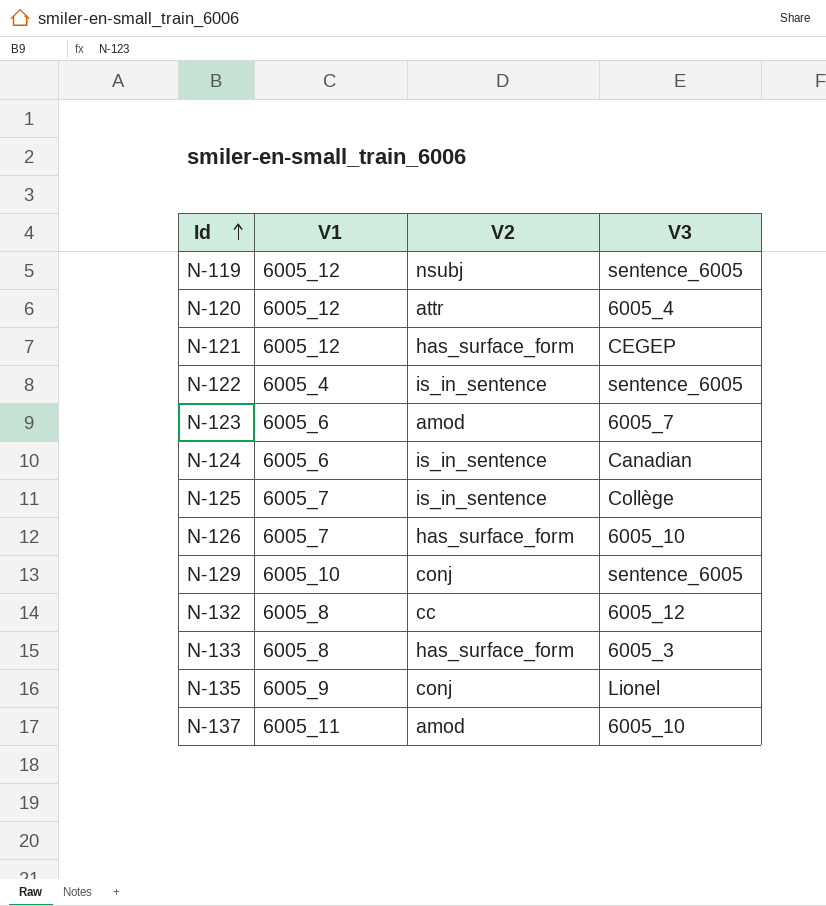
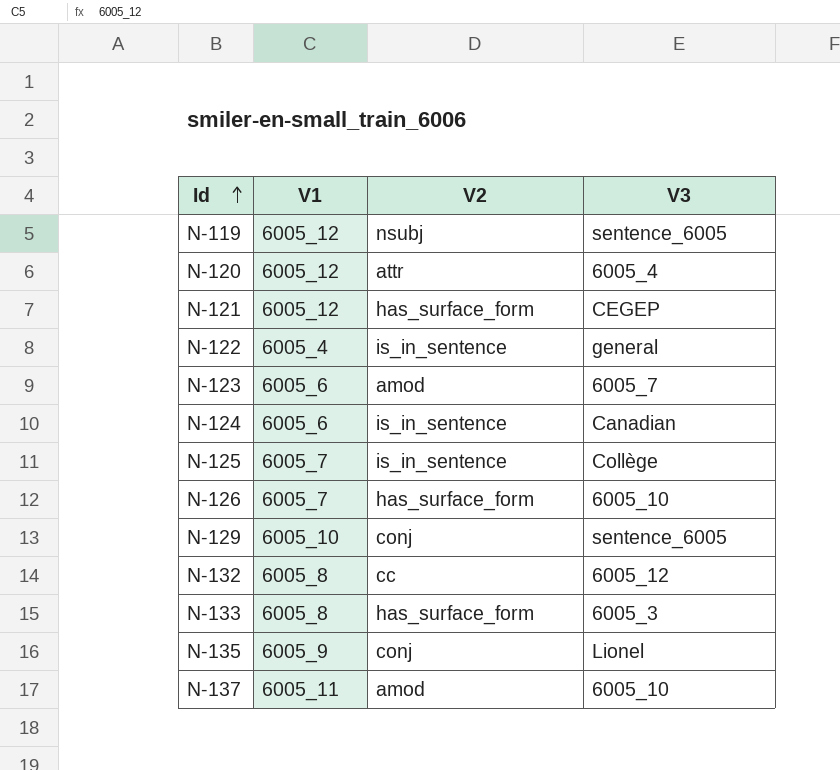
N-122 | V3: sentence_6005 -> general

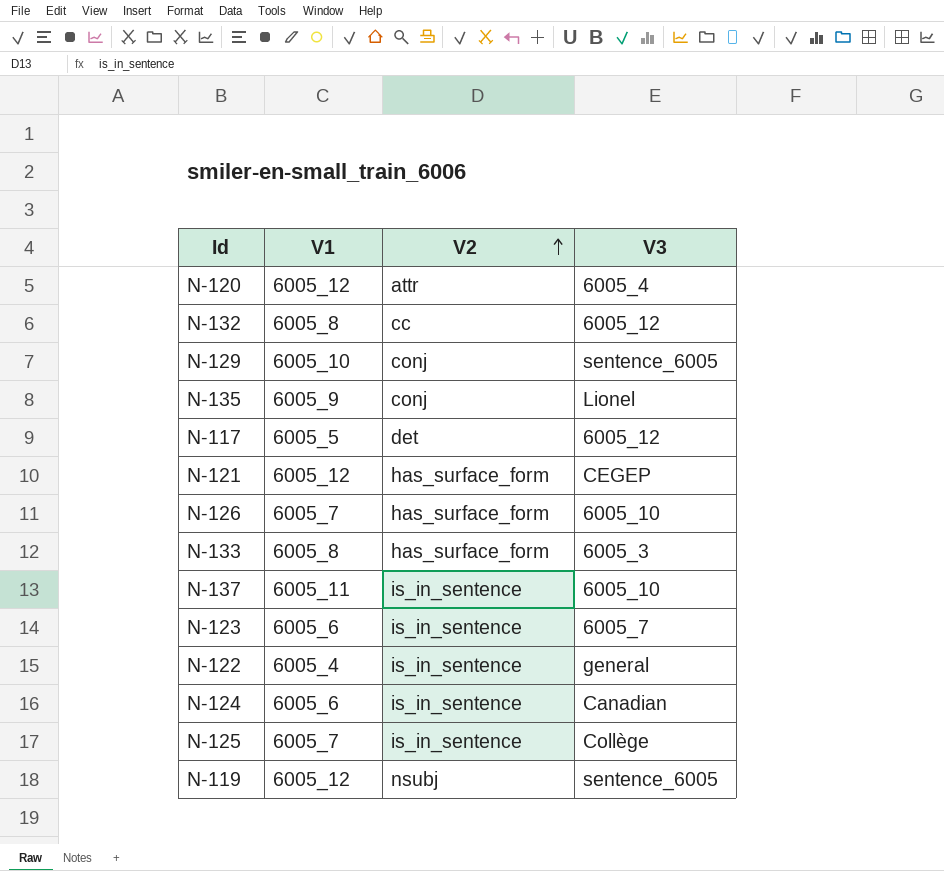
row order: Id ascending -> V2 ascending
row N-117: none -> 6005_5 | det | 6005_12
N-137 | V2: amod -> is_in_sentence
N-123 | V2: amod -> is_in_sentence

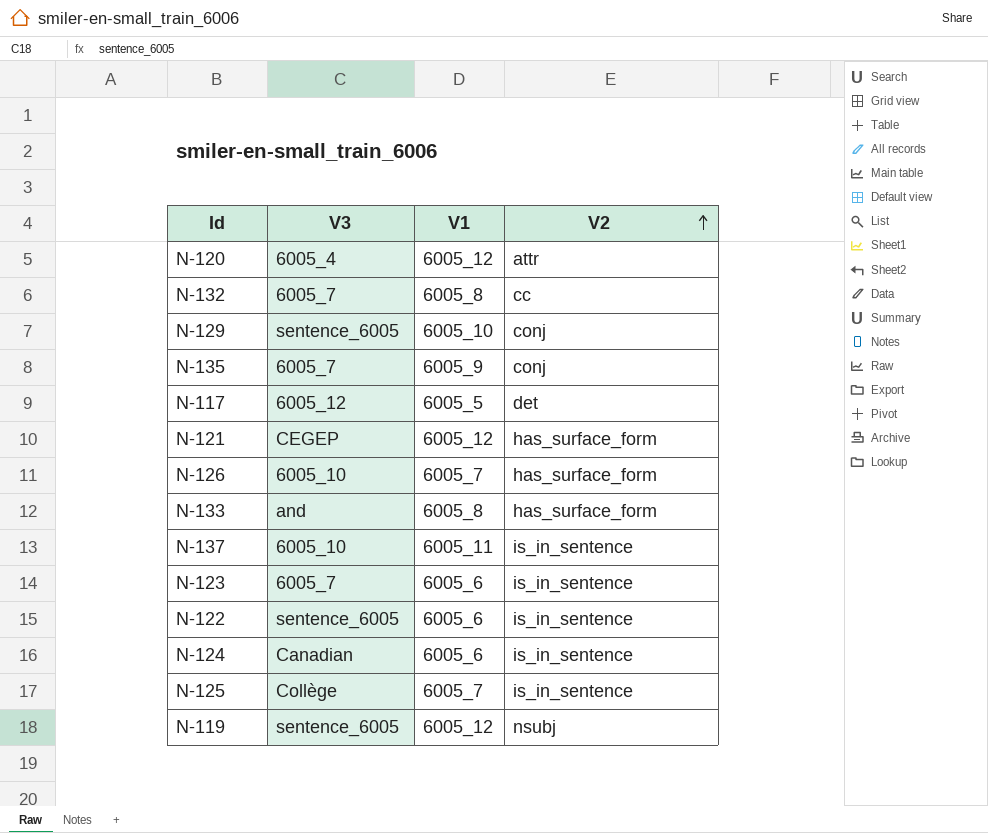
column V3 | position: 4 -> 2
N-132 | V3: 6005_12 -> 6005_7
N-135 | V3: Lionel -> 6005_7
N-133 | V3: 6005_3 -> and
N-122 | V3: general -> sentence_6005
N-122 | V1: 6005_4 -> 6005_6

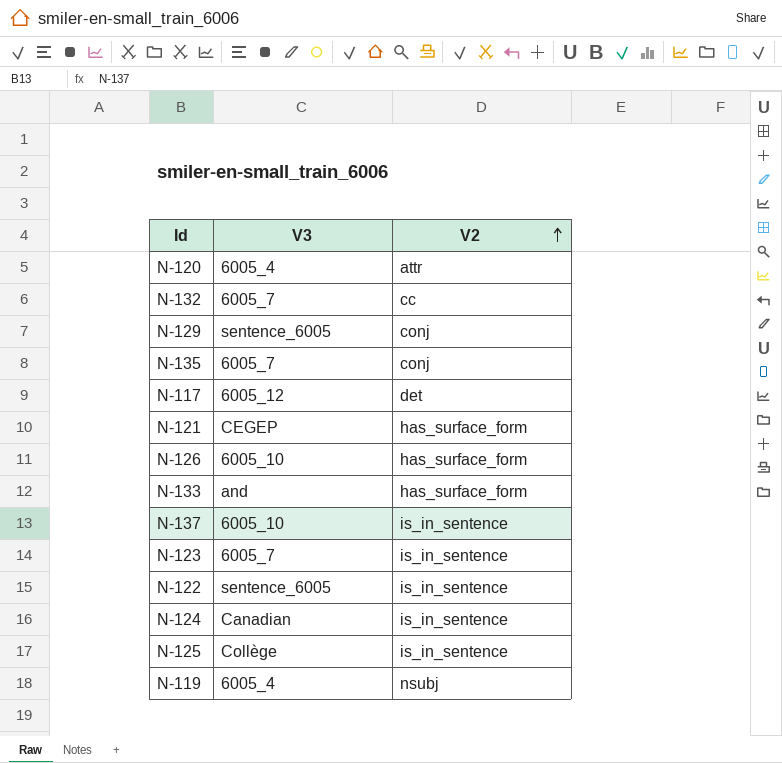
column V1 | position: 3 -> none
N-119 | V3: sentence_6005 -> 6005_4

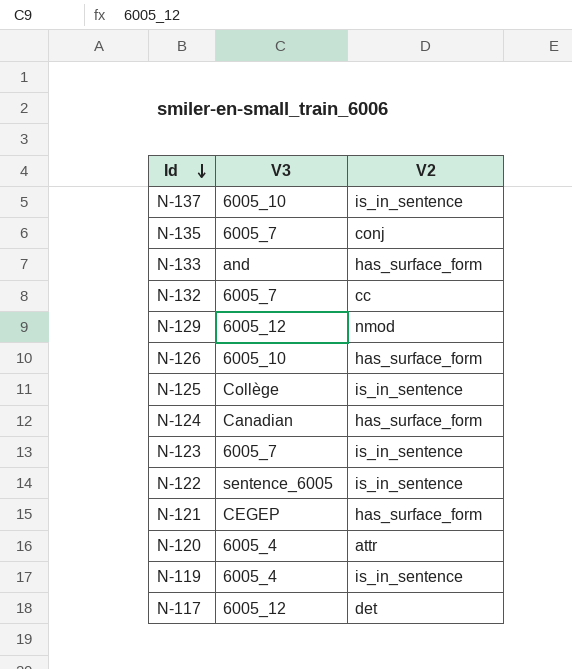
row order: V2 ascending -> Id descending
N-129 | V3: sentence_6005 -> 6005_12
N-129 | V2: conj -> nmod
N-124 | V2: is_in_sentence -> has_surface_form
N-119 | V2: nsubj -> is_in_sentence

